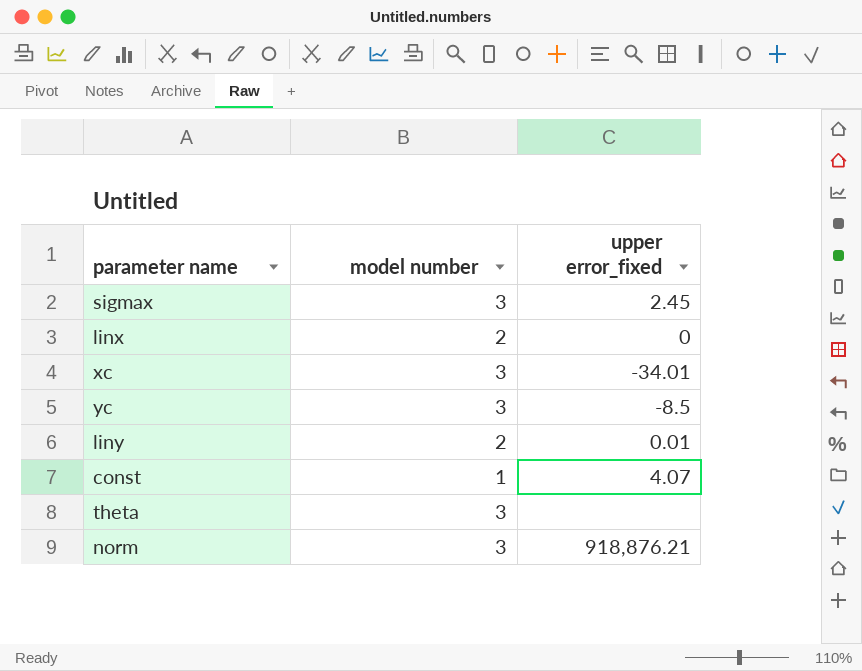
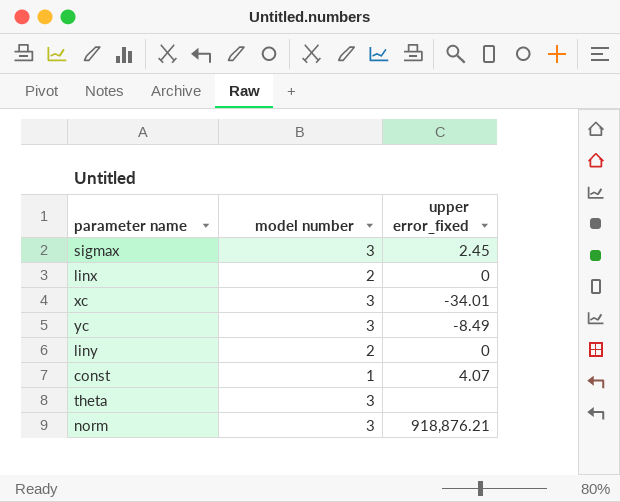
yc | upper error_fixed: -8.5 -> -8.49
liny | upper error_fixed: 0.01 -> 0

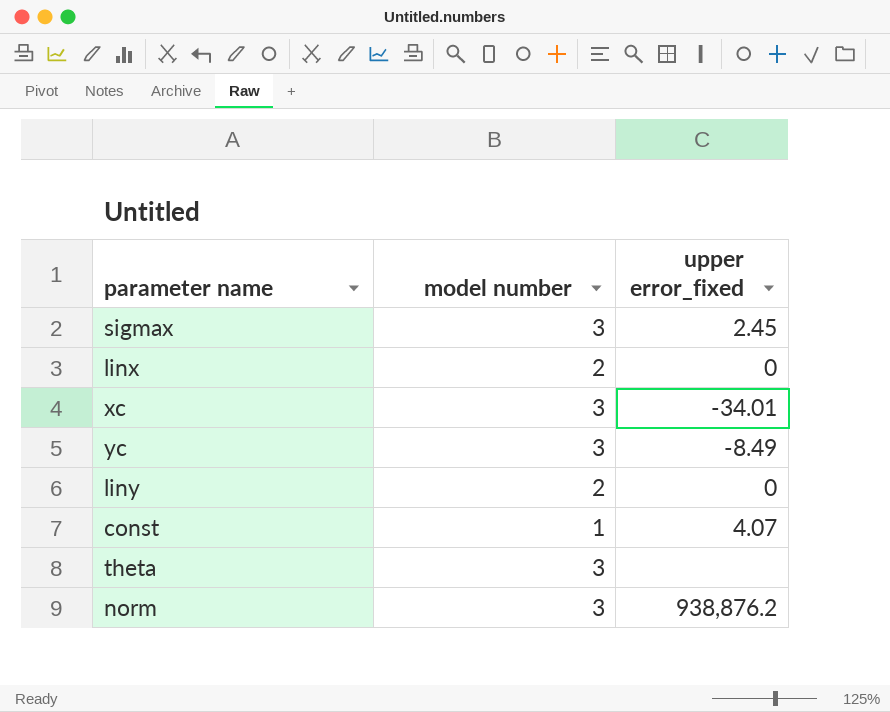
norm | upper error_fixed: 918,876.21 -> 938,876.2

